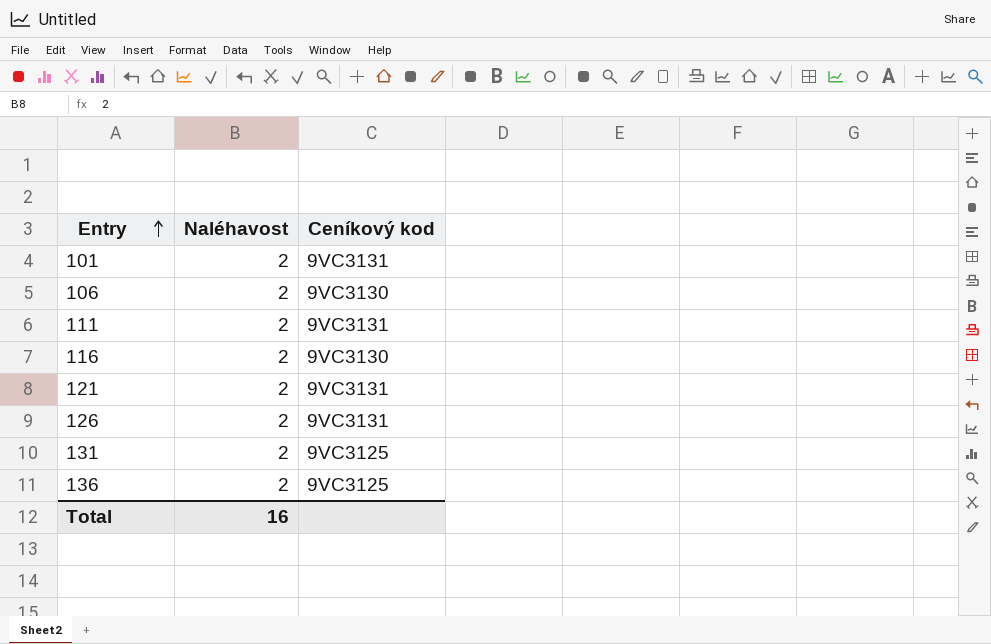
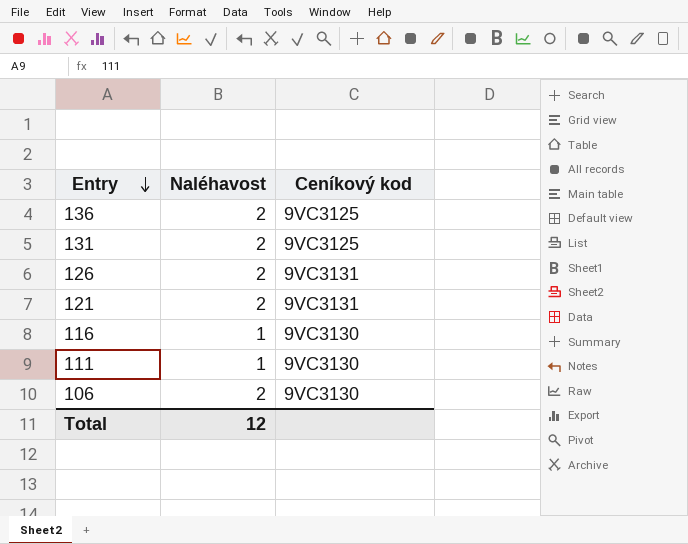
row order: Entry ascending -> Entry descending
row 101: 2 | 9VC3131 -> none
116 | Naléhavost: 2 -> 1
111 | Naléhavost: 2 -> 1
111 | Ceníkový kod: 9VC3131 -> 9VC3130
Total | Naléhavost: 16 -> 12

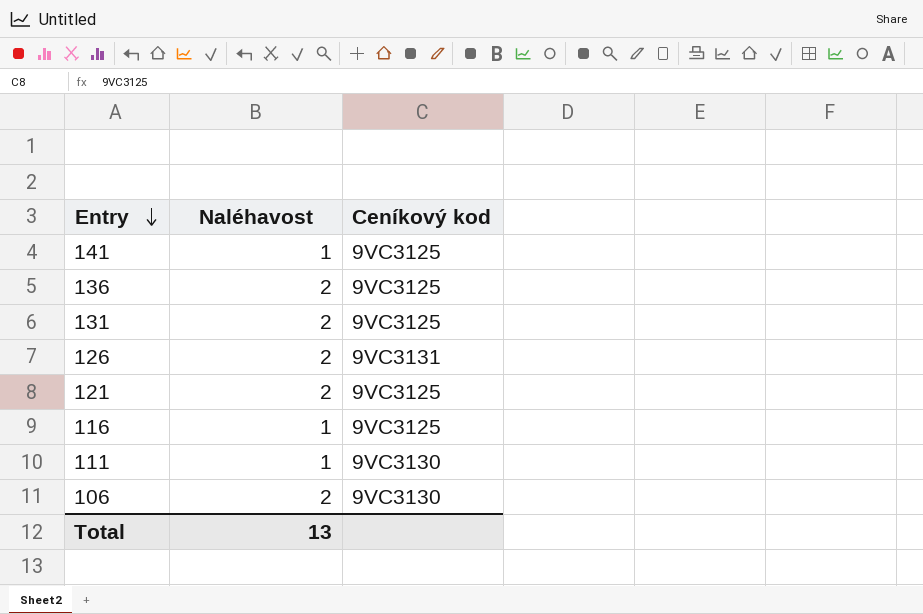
row 141: none -> 1 | 9VC3125
121 | Ceníkový kod: 9VC3131 -> 9VC3125
116 | Ceníkový kod: 9VC3130 -> 9VC3125
Total | Naléhavost: 12 -> 13

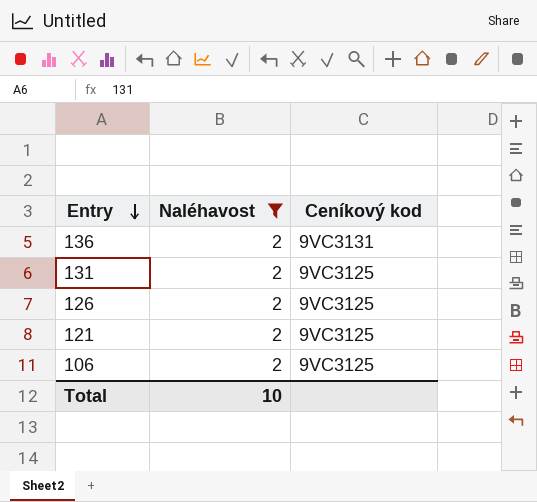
filter: none -> Naléhavost = 2
136 | Ceníkový kod: 9VC3125 -> 9VC3131
126 | Ceníkový kod: 9VC3131 -> 9VC3125
106 | Ceníkový kod: 9VC3130 -> 9VC3125
Total | Naléhavost: 13 -> 10

